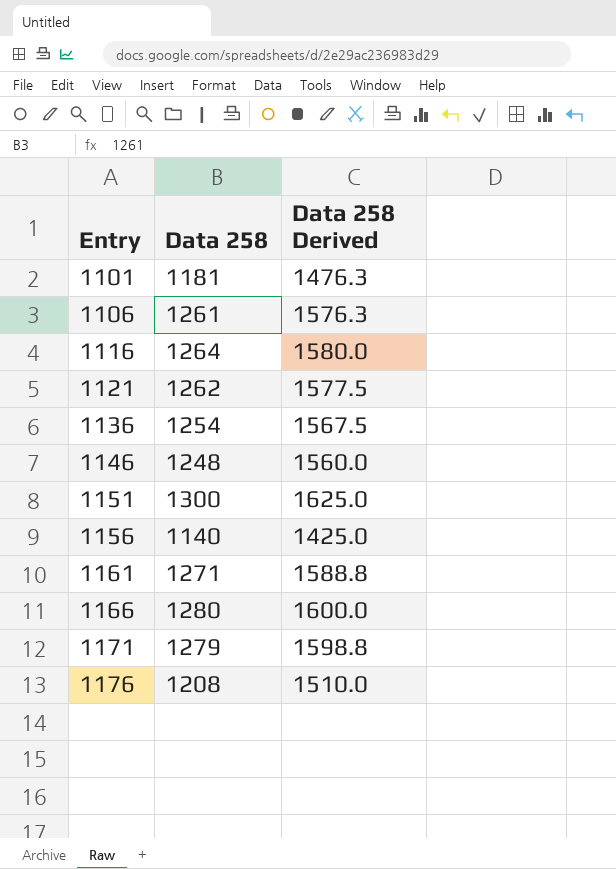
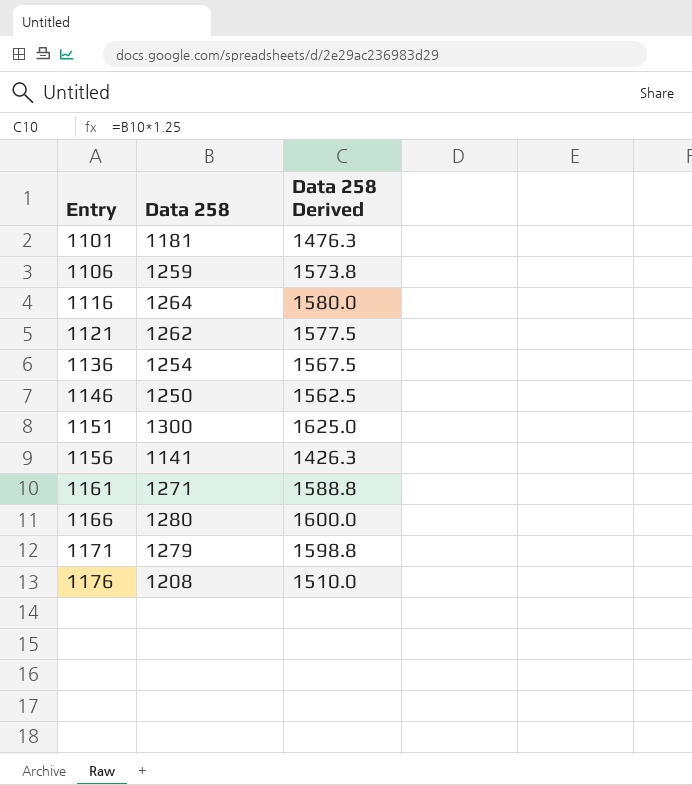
1106 | Data 258: 1261 -> 1259
1106 | Data 258 Derived: 1576.3 -> 1573.8
1146 | Data 258: 1248 -> 1250
1146 | Data 258 Derived: 1560.0 -> 1562.5
1156 | Data 258: 1140 -> 1141
1156 | Data 258 Derived: 1425.0 -> 1426.3

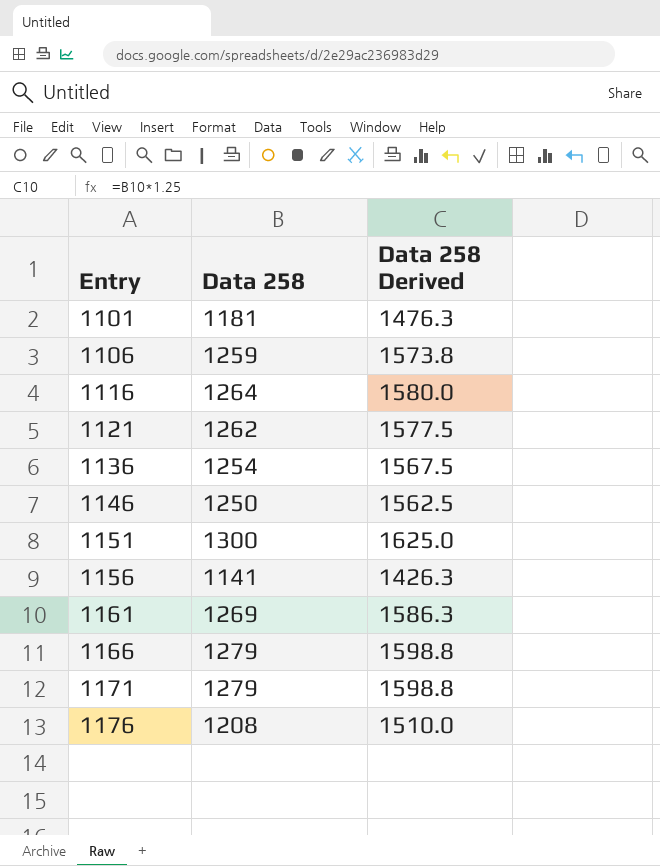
1161 | Data 258: 1271 -> 1269
1161 | Data 258 Derived: 1588.8 -> 1586.3
1166 | Data 258: 1280 -> 1279
1166 | Data 258 Derived: 1600.0 -> 1598.8

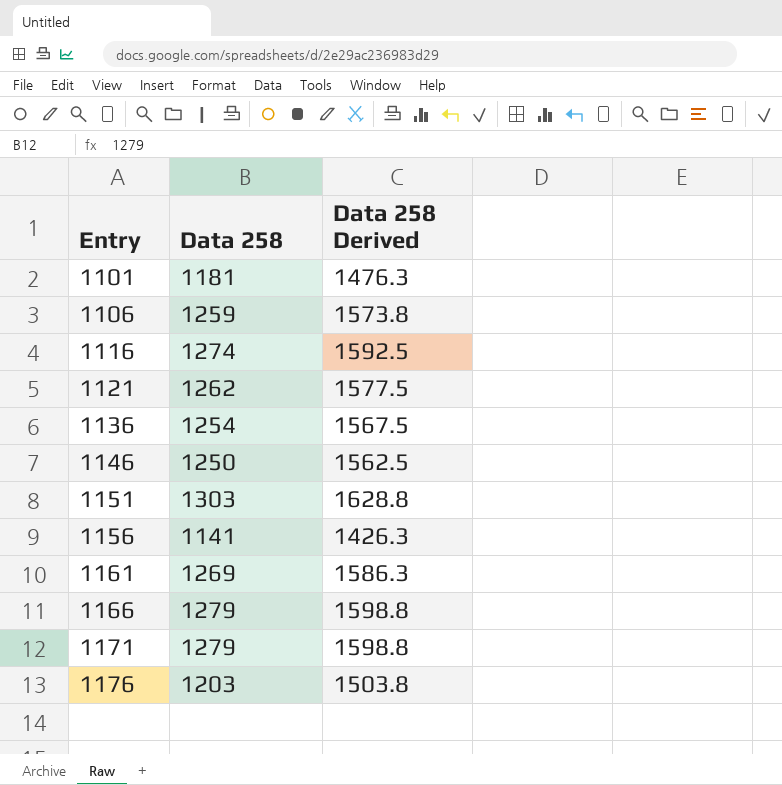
1116 | Data 258: 1264 -> 1274
1116 | Data 258 Derived: 1580.0 -> 1592.5
1151 | Data 258: 1300 -> 1303
1151 | Data 258 Derived: 1625.0 -> 1628.8
1176 | Data 258: 1208 -> 1203
1176 | Data 258 Derived: 1510.0 -> 1503.8

